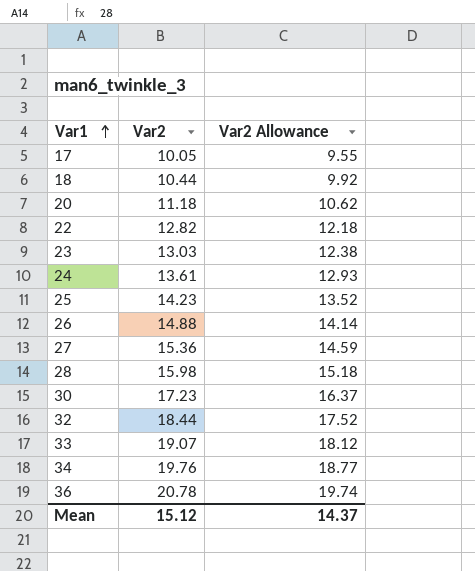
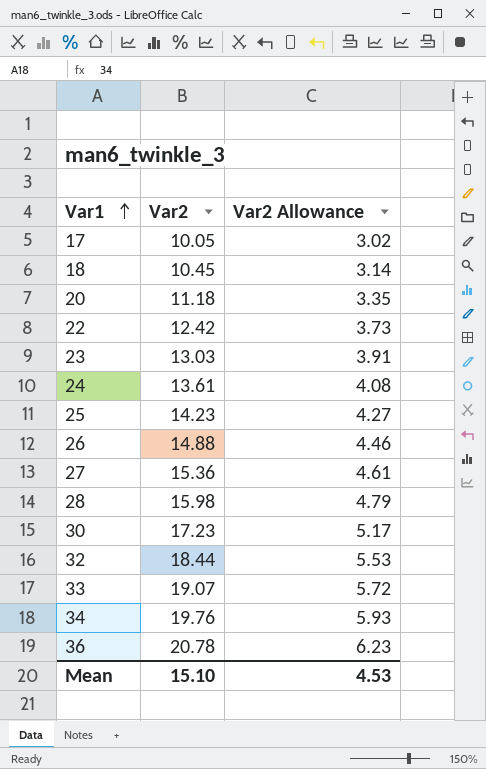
column Var2 Allowance | formula: [Var2] * 0.95 -> [Var2] * 0.3
18 | Var2: 10.44 -> 10.45
22 | Var2: 12.82 -> 12.42
Mean | Var2: 15.12 -> 15.10
Mean | Var2 Allowance: 14.37 -> 4.53

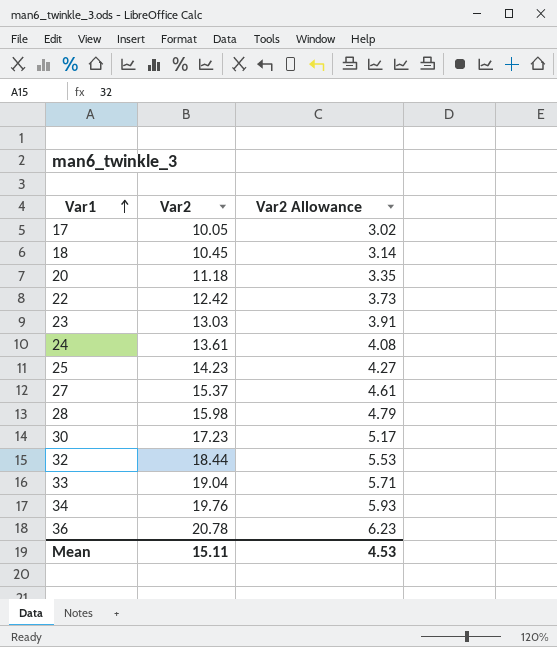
row 26: 14.88 | 4.46 -> none
27 | Var2: 15.36 -> 15.37
33 | Var2: 19.07 -> 19.04
33 | Var2 Allowance: 5.72 -> 5.71
Mean | Var2: 15.10 -> 15.11

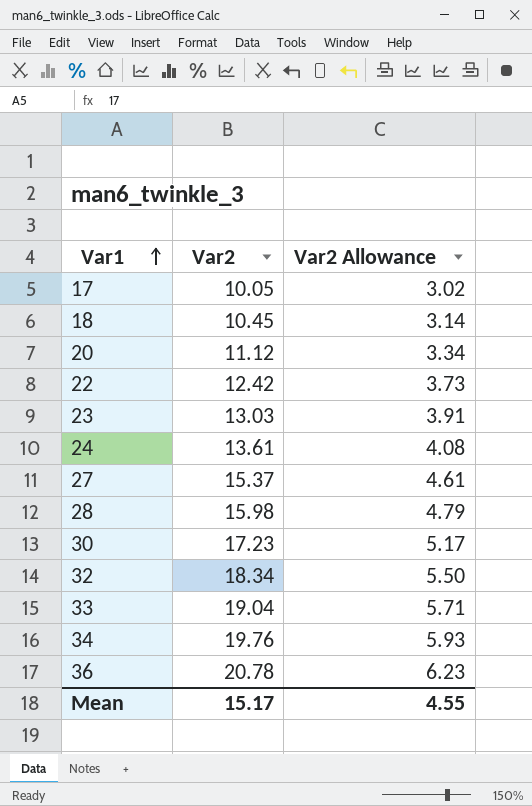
row 25: 14.23 | 4.27 -> none
20 | Var2: 11.18 -> 11.12
20 | Var2 Allowance: 3.35 -> 3.34
32 | Var2: 18.44 -> 18.34
32 | Var2 Allowance: 5.53 -> 5.50
Mean | Var2: 15.11 -> 15.17
Mean | Var2 Allowance: 4.53 -> 4.55

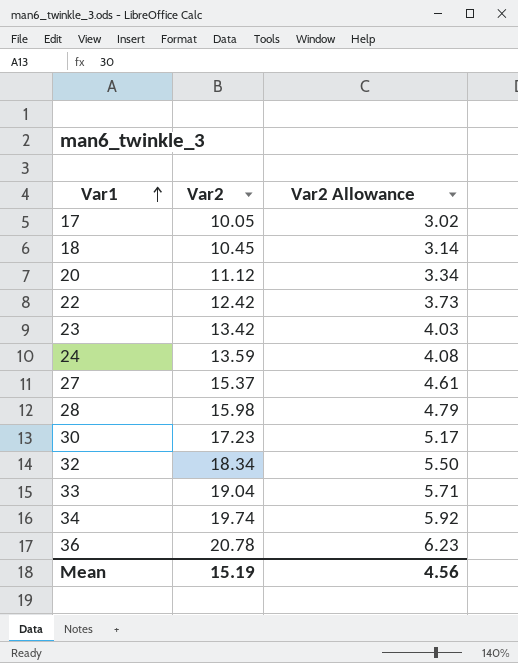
23 | Var2: 13.03 -> 13.42
23 | Var2 Allowance: 3.91 -> 4.03
24 | Var2: 13.61 -> 13.59
34 | Var2: 19.76 -> 19.74
34 | Var2 Allowance: 5.93 -> 5.92
Mean | Var2: 15.17 -> 15.19
Mean | Var2 Allowance: 4.55 -> 4.56

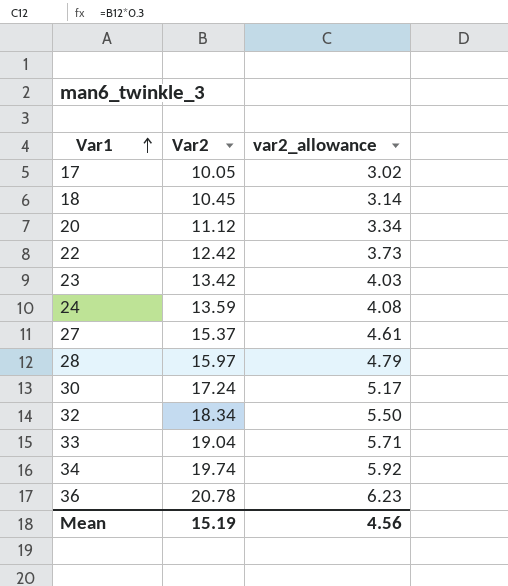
column name: Var2 Allowance -> var2_allowance
28 | Var2: 15.98 -> 15.97
30 | Var2: 17.23 -> 17.24

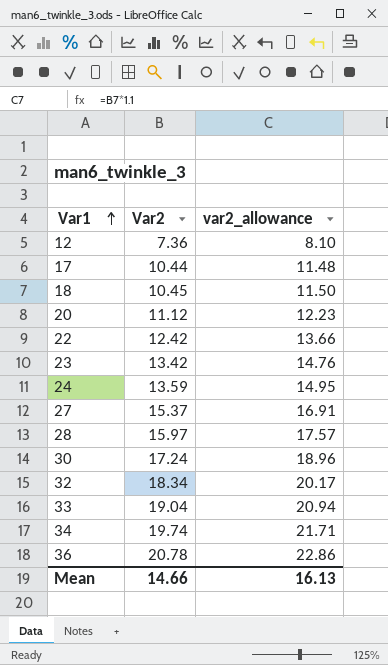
column var2_allowance | formula: [Var2] * 0.3 -> [Var2] * 1.1
row 12: none -> 7.36 | 8.10
17 | Var2: 10.05 -> 10.44
Mean | Var2: 15.19 -> 14.66
Mean | var2_allowance: 4.56 -> 16.13

